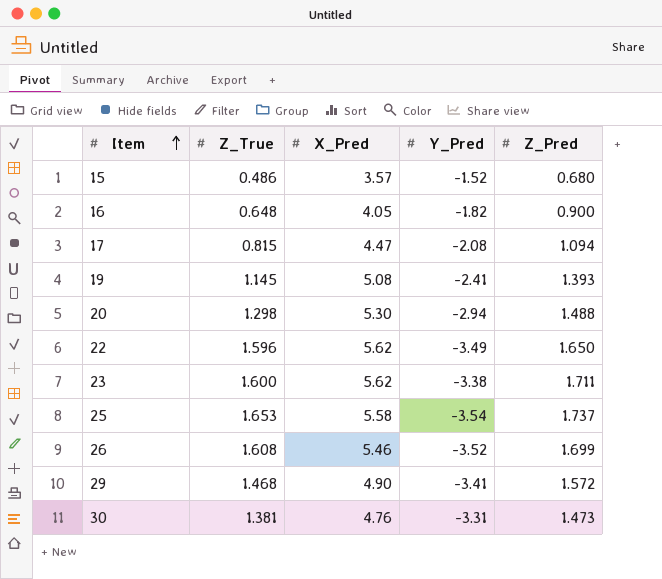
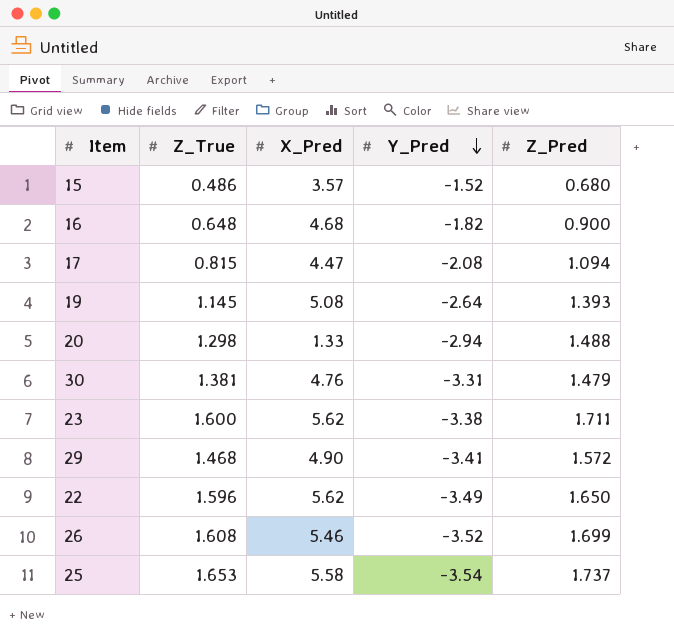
row order: Item ascending -> Y_Pred descending
16 | X_Pred: 4.05 -> 4.68
19 | Y_Pred: -2.41 -> -2.64
20 | X_Pred: 5.30 -> 1.33
30 | Z_Pred: 1.473 -> 1.479

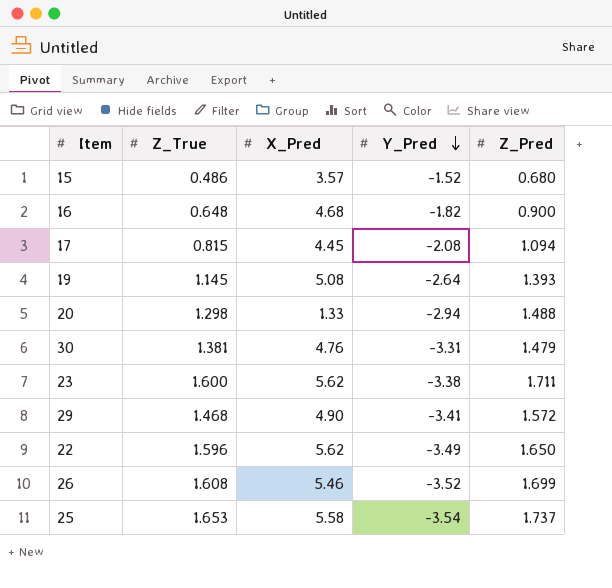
17 | X_Pred: 4.47 -> 4.45

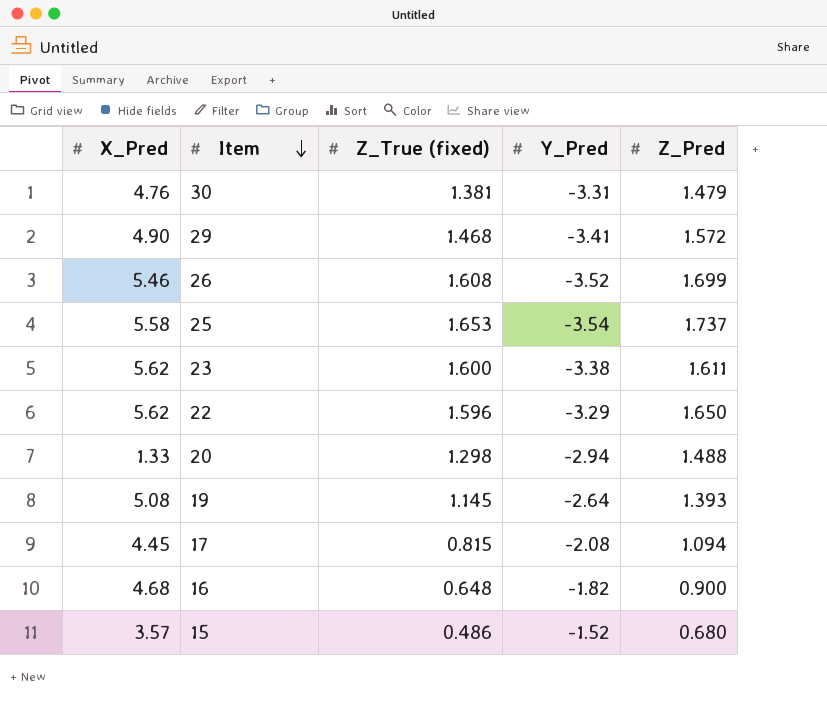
row order: Y_Pred descending -> Item descending
column X_Pred | position: 3 -> 1
column name: Z_True -> Z_True (fixed)
23 | Z_Pred: 1.711 -> 1.611
22 | Y_Pred: -3.49 -> -3.29

